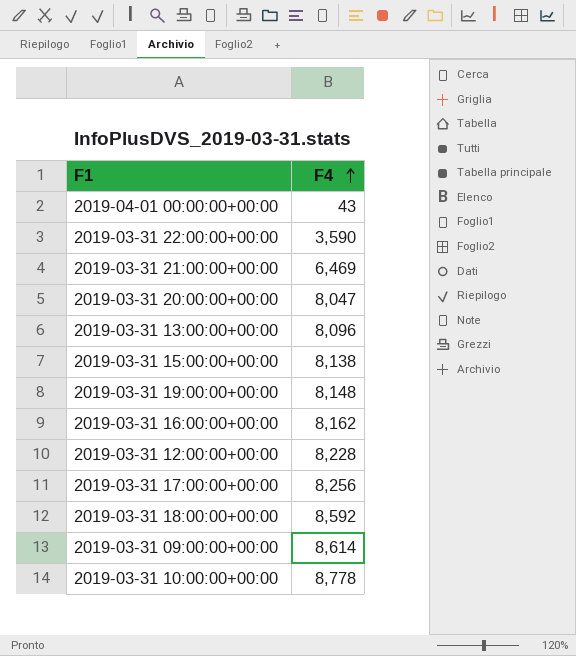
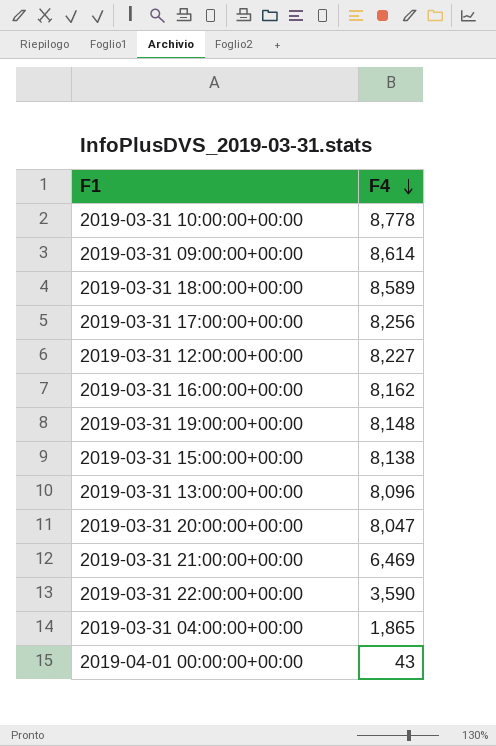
row order: F4 ascending -> F4 descending
2019-03-31 18:00:00+00:00 | F4: 8,592 -> 8,589
2019-03-31 12:00:00+00:00 | F4: 8,228 -> 8,227
row 2019-03-31 04:00:00+00:00: none -> 1,865

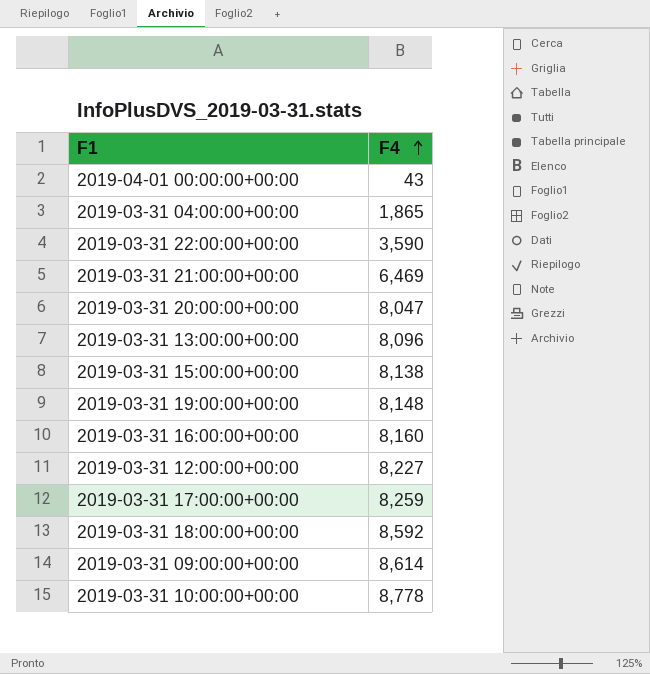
row order: F4 descending -> F4 ascending
2019-03-31 16:00:00+00:00 | F4: 8,162 -> 8,160
2019-03-31 17:00:00+00:00 | F4: 8,256 -> 8,259
2019-03-31 18:00:00+00:00 | F4: 8,589 -> 8,592

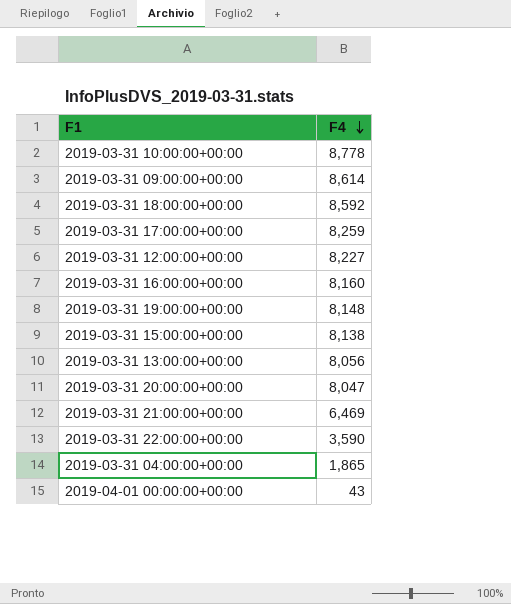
row order: F4 ascending -> F4 descending
2019-03-31 13:00:00+00:00 | F4: 8,096 -> 8,056

